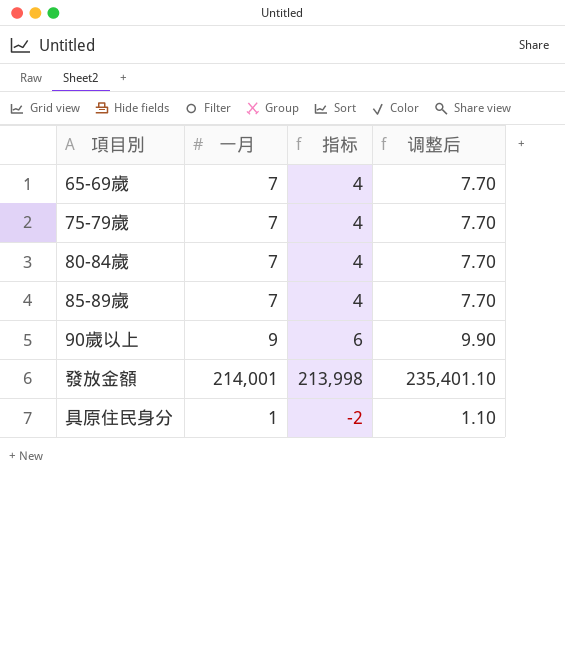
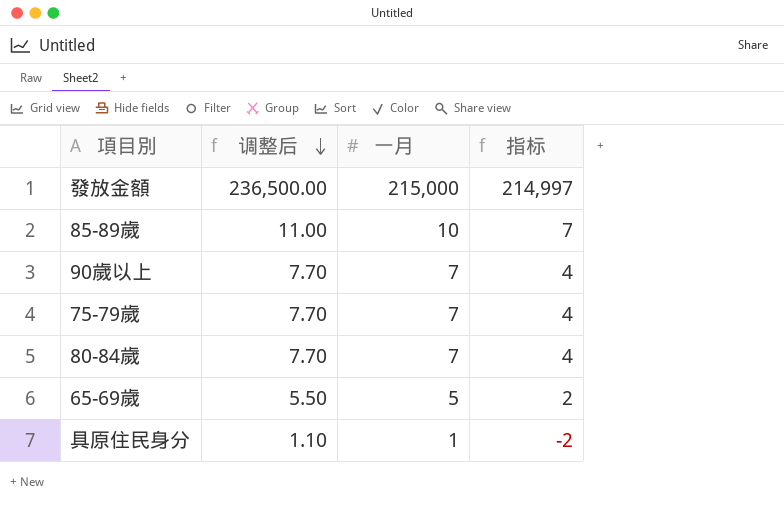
row order: none -> 调整后 descending
column 调整后 | position: 4 -> 2
發放金額 | 调整后: 235,401.10 -> 236,500.00
發放金額 | 一月: 214,001 -> 215,000
發放金額 | 指标: 213,998 -> 214,997
85-89歲 | 调整后: 7.70 -> 11.00
85-89歲 | 一月: 7 -> 10
85-89歲 | 指标: 4 -> 7
90歲以上 | 调整后: 9.90 -> 7.70
90歲以上 | 一月: 9 -> 7
90歲以上 | 指标: 6 -> 4
65-69歲 | 调整后: 7.70 -> 5.50
65-69歲 | 一月: 7 -> 5
65-69歲 | 指标: 4 -> 2

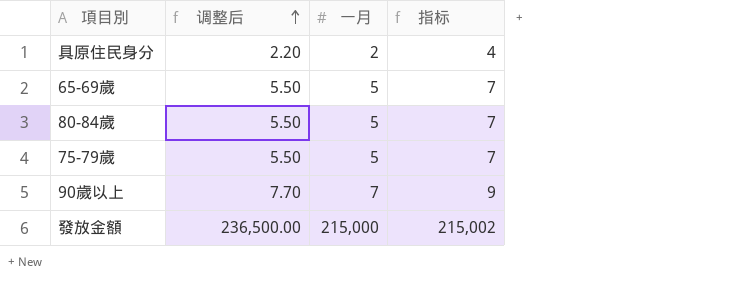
row order: 调整后 descending -> 调整后 ascending
column 指标 | formula: [一月] - 3 -> [一月] + 2
row 85-89歲: 11.00 | 10 | 7 -> none
具原住民身分 | 调整后: 1.10 -> 2.20
具原住民身分 | 一月: 1 -> 2
80-84歲 | 调整后: 7.70 -> 5.50
80-84歲 | 一月: 7 -> 5
75-79歲 | 调整后: 7.70 -> 5.50
75-79歲 | 一月: 7 -> 5

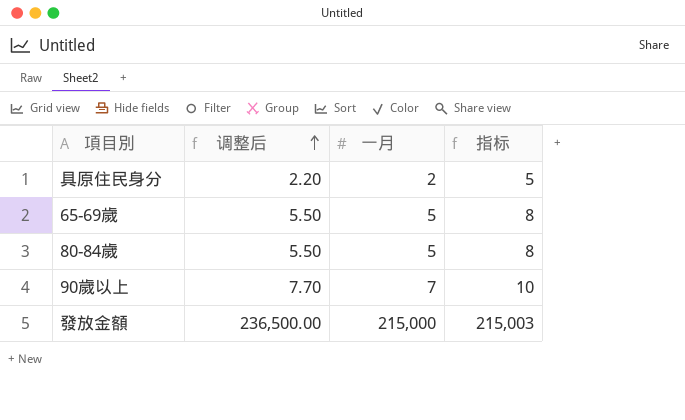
column 指标 | formula: [一月] + 2 -> [一月] + 3
row 75-79歲: 5.50 | 5 | 7 -> none

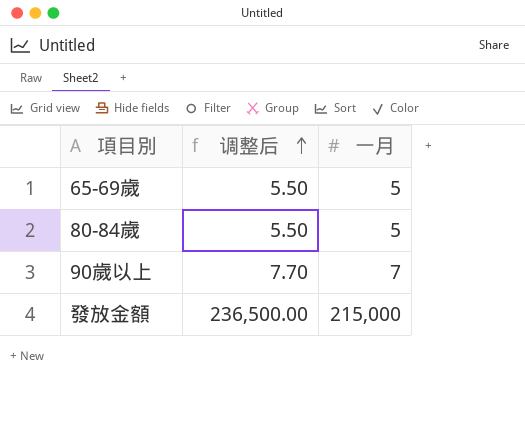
column 指标 | formula: [一月] + 3 -> none
row 具原住民身分: 2.20 | 2 | 5 -> none

